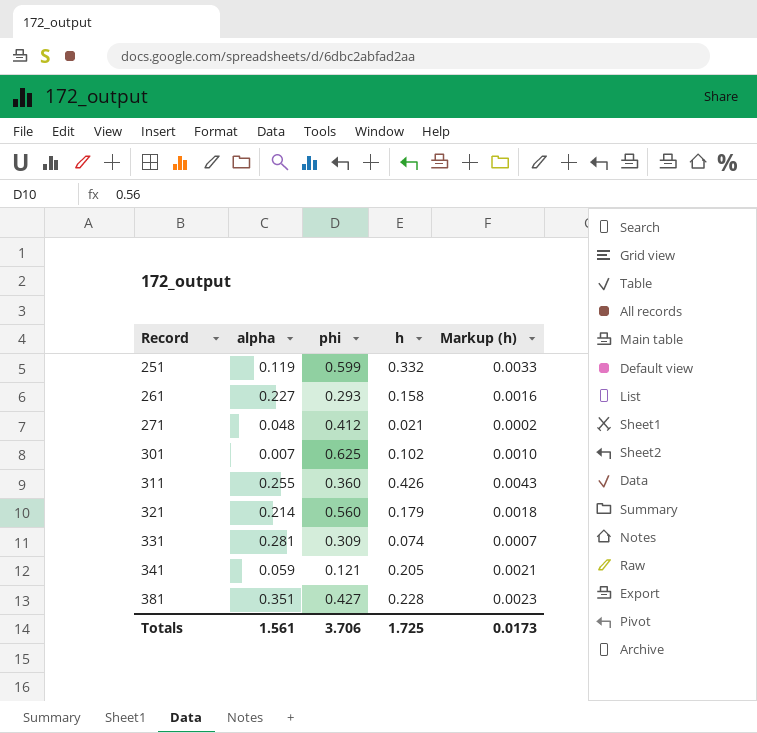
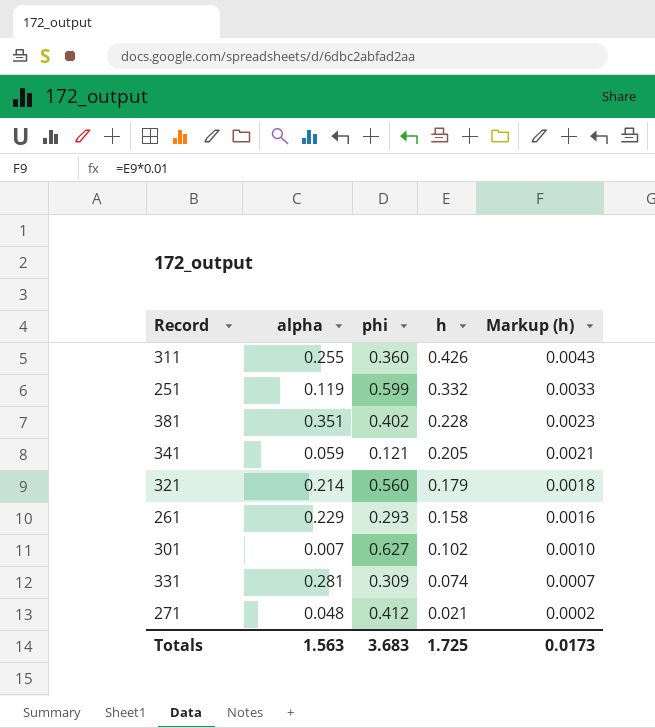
row order: Record ascending -> h descending
381 | phi: 0.427 -> 0.402
261 | alpha: 0.227 -> 0.229
301 | phi: 0.625 -> 0.627
Totals | alpha: 1.561 -> 1.563
Totals | phi: 3.706 -> 3.683

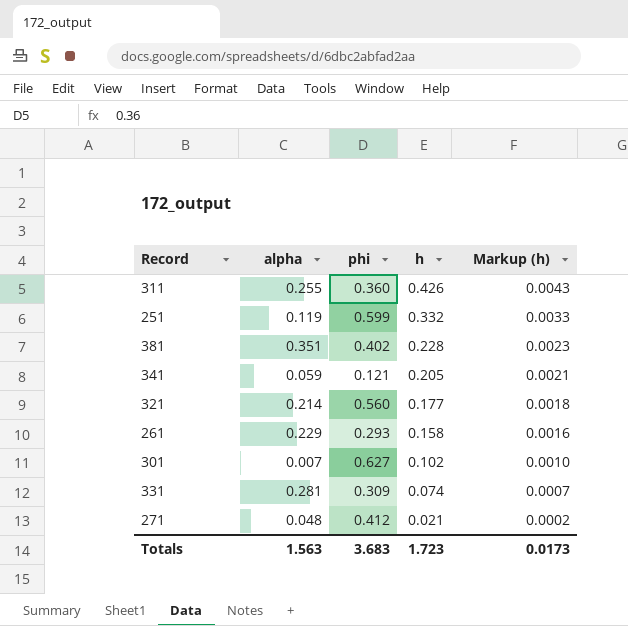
321 | h: 0.179 -> 0.177
Totals | h: 1.725 -> 1.723

